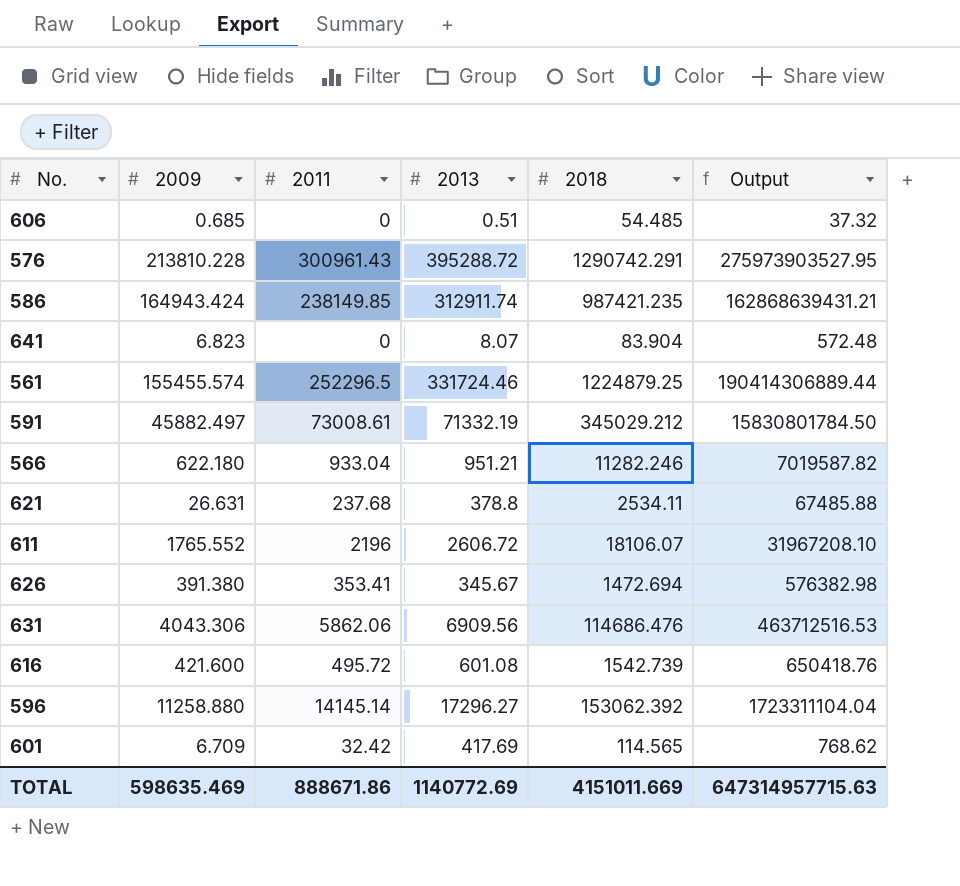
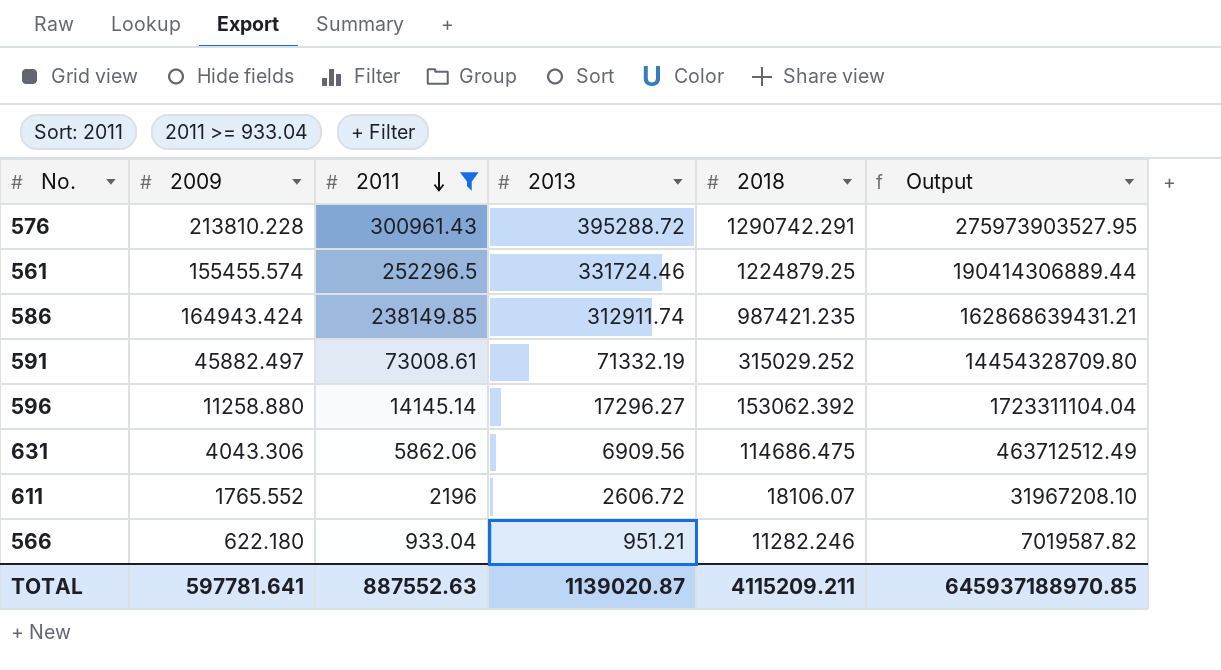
filter: none -> 2011 >= 933.04
row order: none -> 2011 descending
591 | 2018: 345029.212 -> 315029.252
591 | Output: 15830801784.50 -> 14454328709.80
631 | 2018: 114686.476 -> 114686.475
631 | Output: 463712516.53 -> 463712512.49
TOTAL | 2009: 598635.469 -> 597781.641
TOTAL | 2011: 888671.86 -> 887552.63
TOTAL | 2013: 1140772.69 -> 1139020.87
TOTAL | 2018: 4151011.669 -> 4115209.211
TOTAL | Output: 647314957715.63 -> 645937188970.85

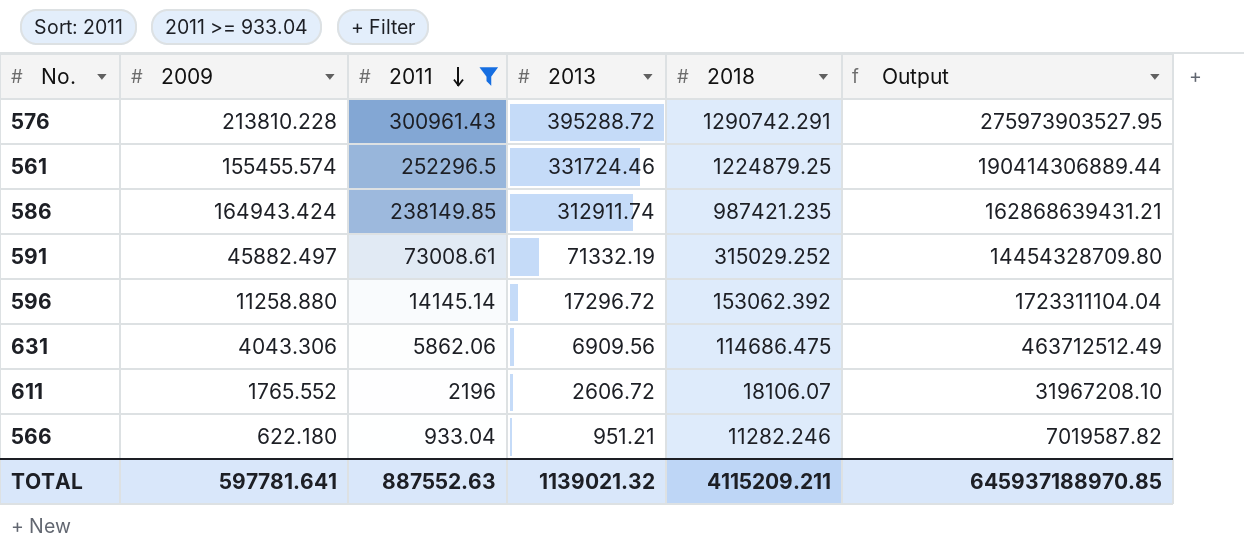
596 | 2013: 17296.27 -> 17296.72
TOTAL | 2013: 1139020.87 -> 1139021.32

